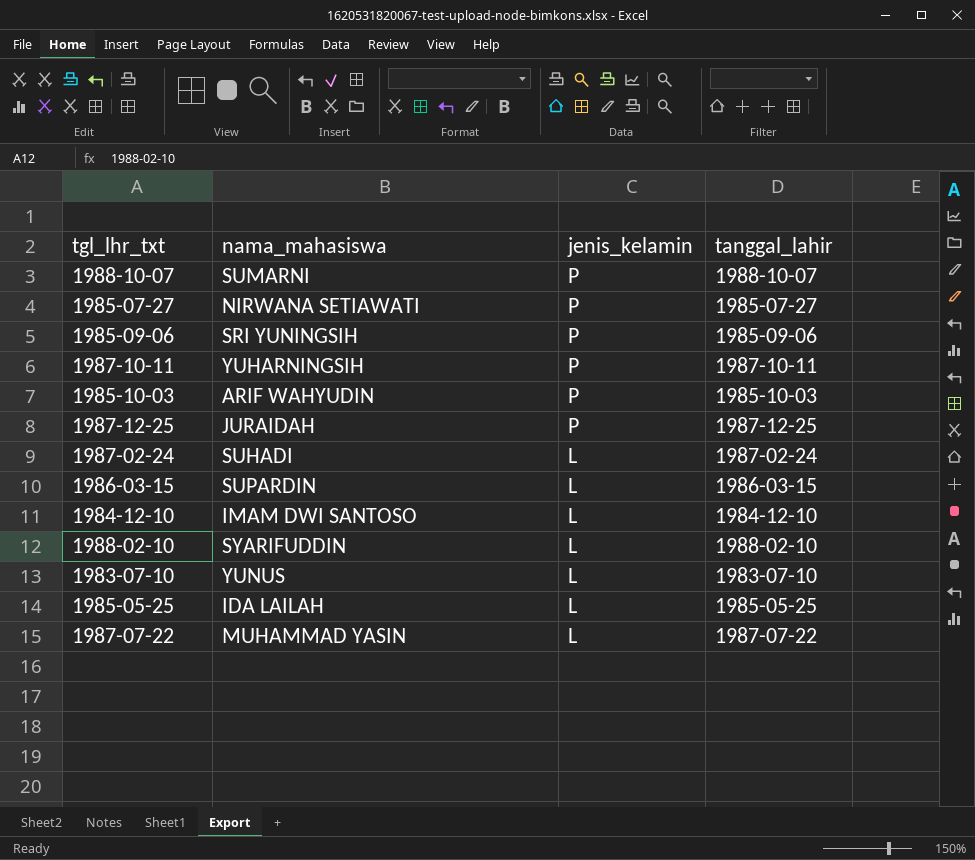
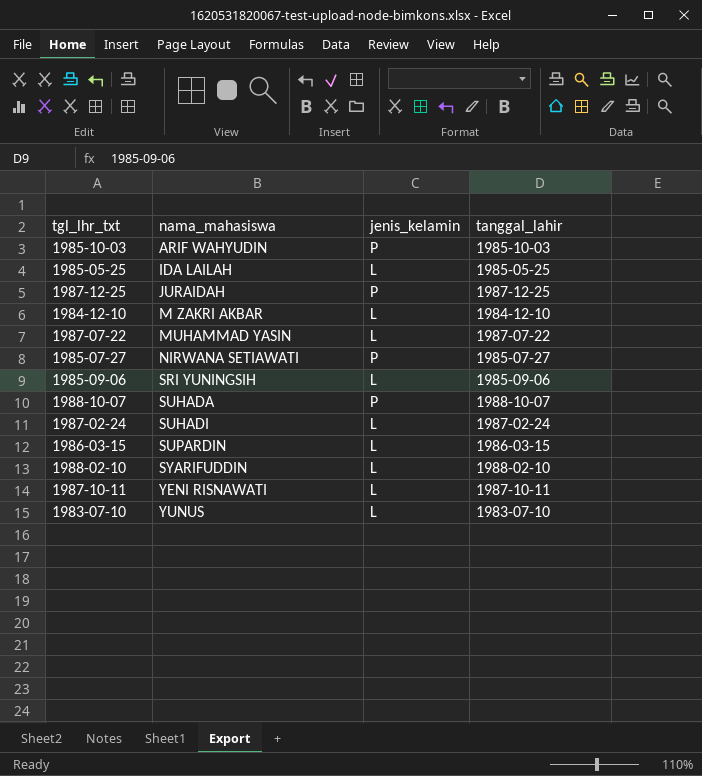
row order: jenis_kelamin descending -> nama_mahasiswa ascending
1984-12-10 | nama_mahasiswa: IMAM DWI SANTOSO -> M ZAKRI AKBAR
1985-09-06 | jenis_kelamin: P -> L
1988-10-07 | nama_mahasiswa: SUMARNI -> SUHADA
1987-10-11 | nama_mahasiswa: YUHARNINGSIH -> YENI RISNAWATI
1987-10-11 | jenis_kelamin: P -> L

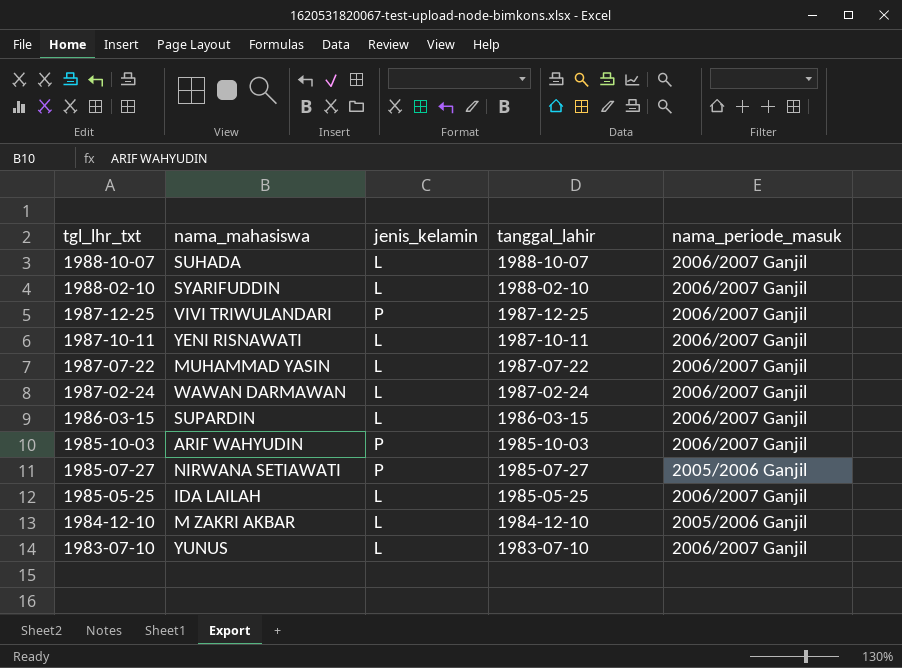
row order: nama_mahasiswa ascending -> tgl_lhr_txt descending
column nama_periode_masuk | position: none -> 5
row 1985-09-06: SRI YUNINGSIH | L | 1985-09-06 -> none
1988-10-07 | jenis_kelamin: P -> L
1987-12-25 | nama_mahasiswa: JURAIDAH -> VIVI TRIWULANDARI
1987-02-24 | nama_mahasiswa: SUHADI -> WAWAN DARMAWAN

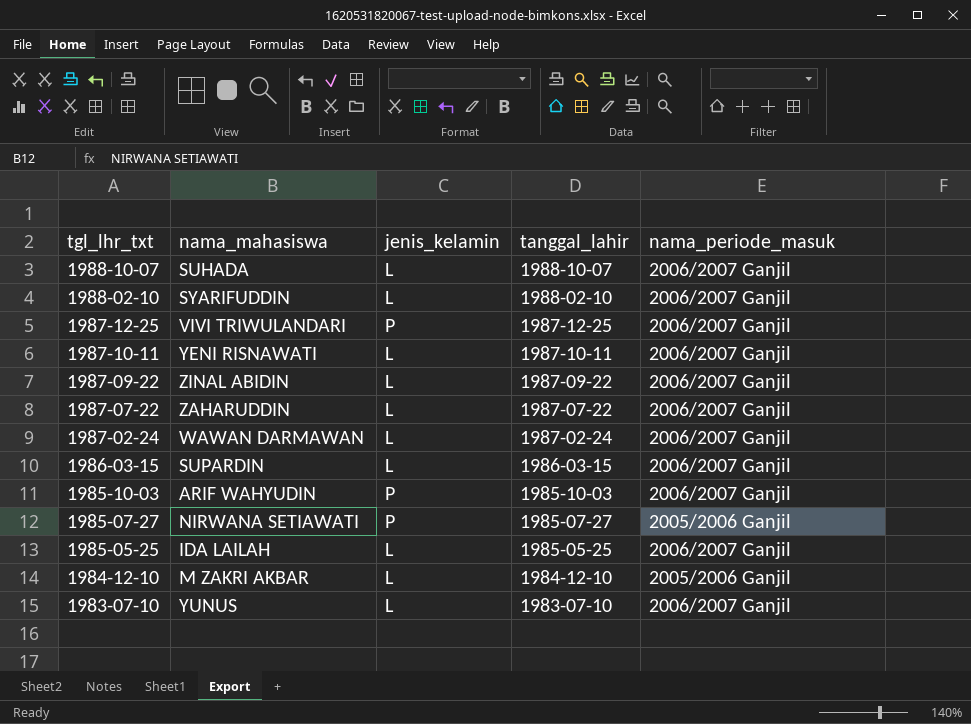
row 1987-09-22: none -> ZINAL ABIDIN | L | 1987-09-22 | 2006/2007 Ganjil
1987-07-22 | nama_mahasiswa: MUHAMMAD YASIN -> ZAHARUDDIN

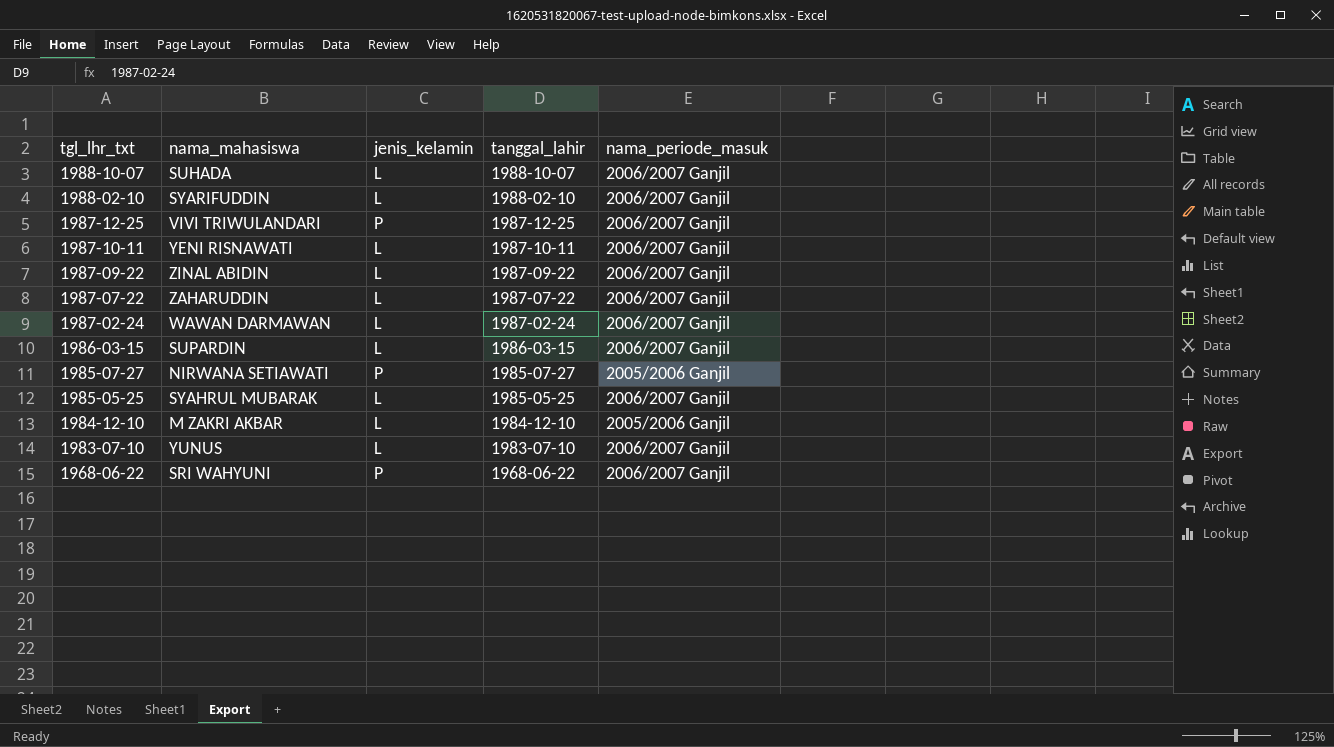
row 1985-10-03: ARIF WAHYUDIN | P | 1985-10-03 | 2006/2007 Ganjil -> none
1985-05-25 | nama_mahasiswa: IDA LAILAH -> SYAHRUL MUBARAK
row 1968-06-22: none -> SRI WAHYUNI | P | 1968-06-22 | 2006/2007 Ganjil

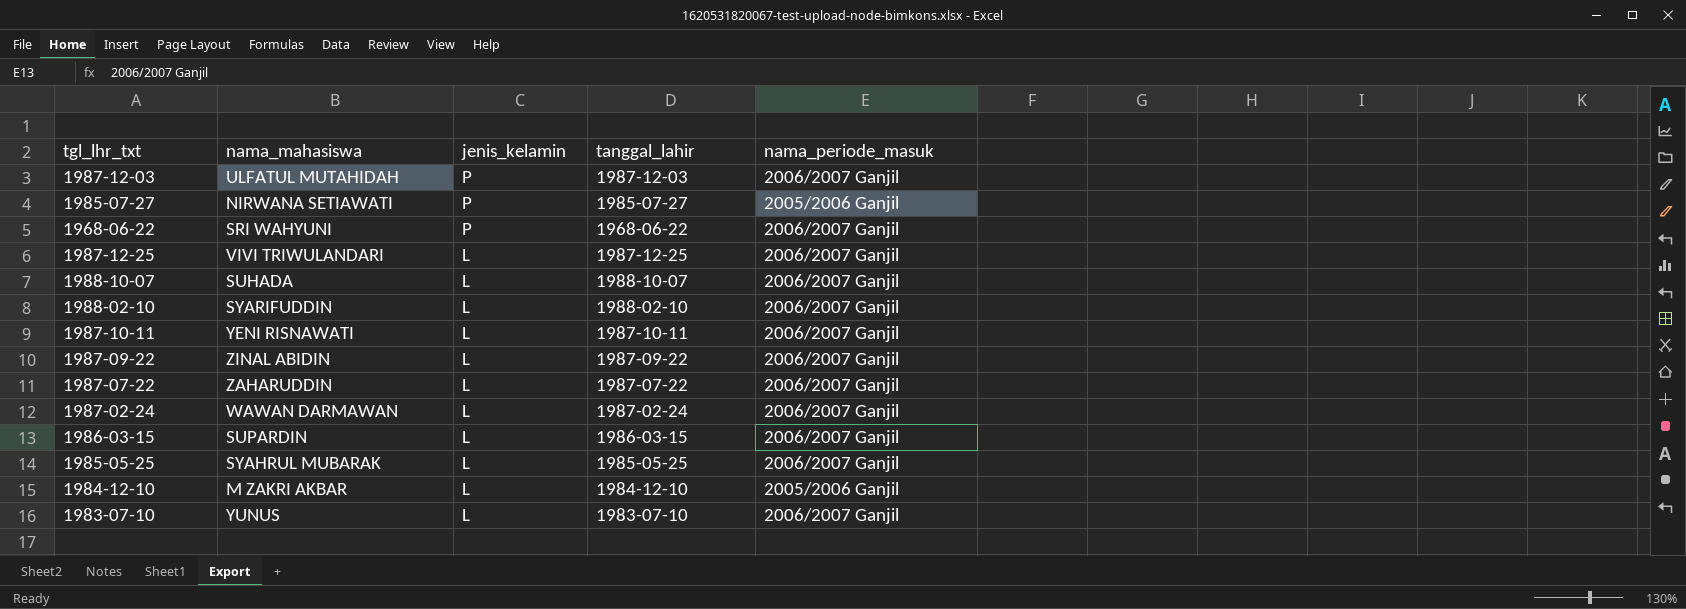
row order: tgl_lhr_txt descending -> jenis_kelamin descending
row 1987-12-03: none -> ULFATUL MUTAHIDAH | P | 1987-12-03 | 2006/2007 Ganjil
1987-12-25 | jenis_kelamin: P -> L

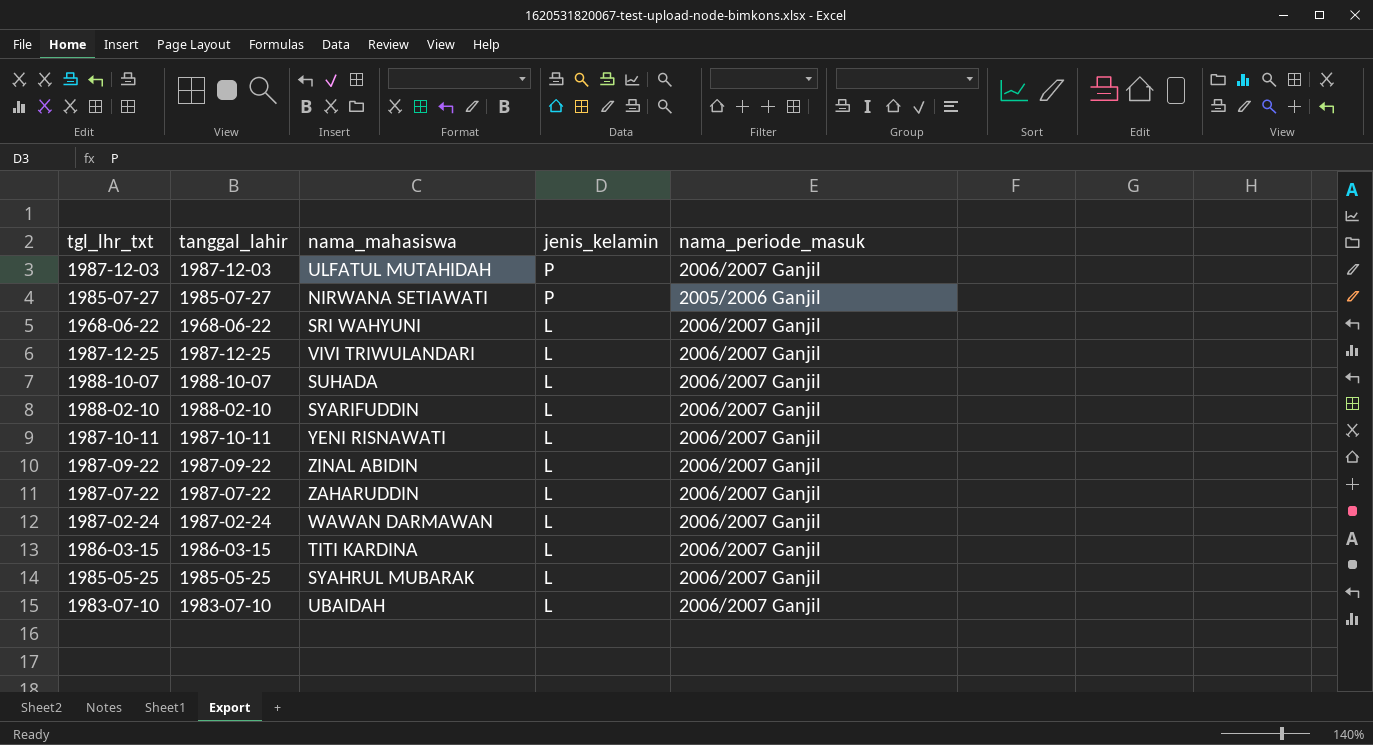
column tanggal_lahir | position: 4 -> 2
row 1984-12-10: M ZAKRI AKBAR | L | 1984-12-10 | 2005/2006 Ganjil -> none
1968-06-22 | jenis_kelamin: P -> L
1986-03-15 | nama_mahasiswa: SUPARDIN -> TITI KARDINA
1983-07-10 | nama_mahasiswa: YUNUS -> UBAIDAH

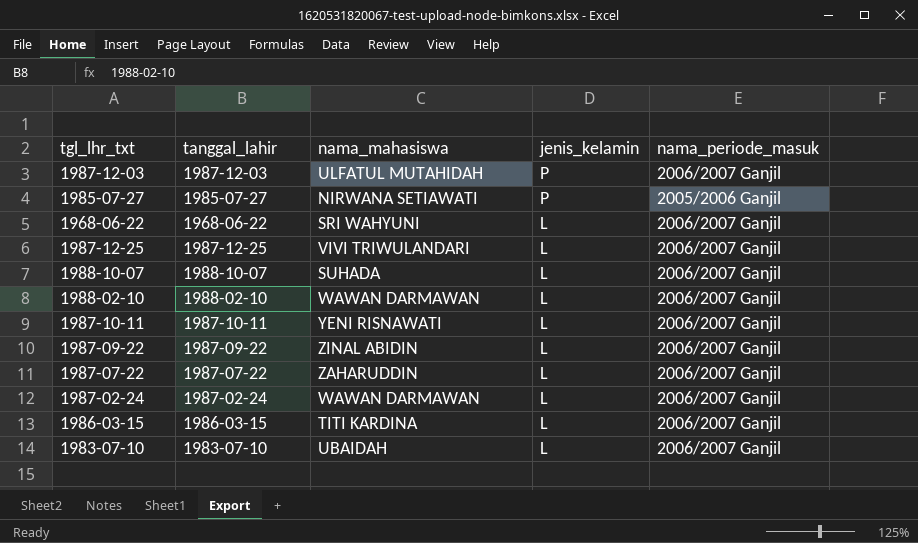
row 1985-05-25: 1985-05-25 | SYAHRUL MUBARAK | L | 2006/2007 Ganjil -> none
1988-02-10 | nama_mahasiswa: SYARIFUDDIN -> WAWAN DARMAWAN

